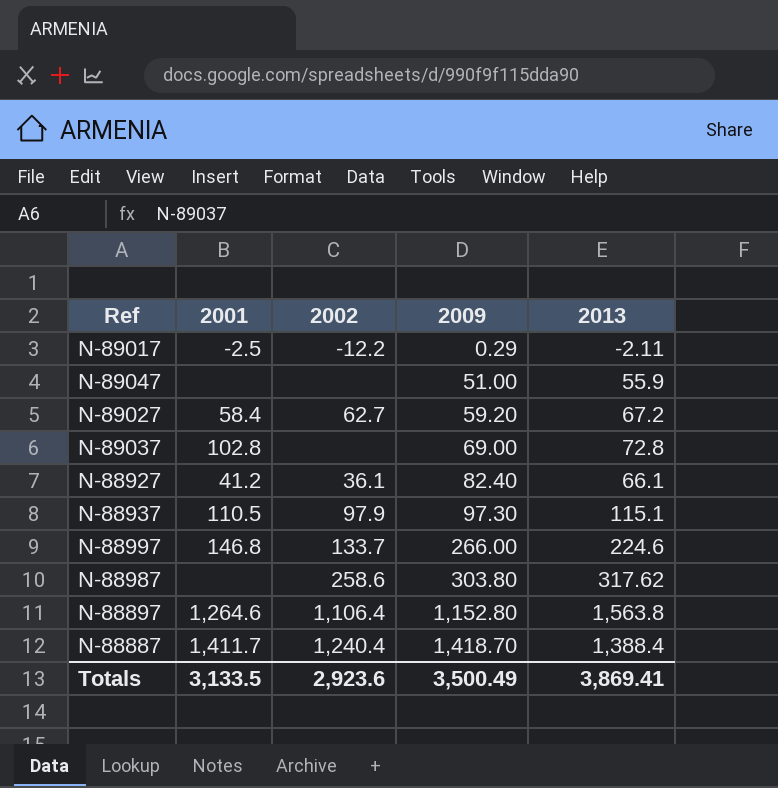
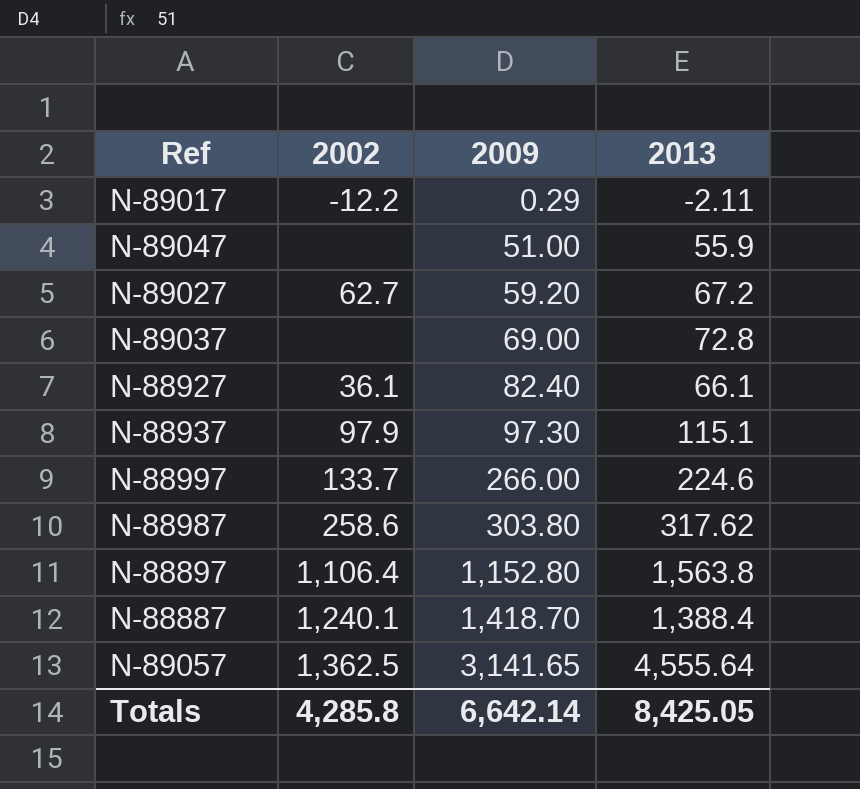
column 2001 | position: 2 -> none
N-88887 | 2002: 1,240.4 -> 1,240.1
row N-89057: none -> 1,362.5 | 3,141.65 | 4,555.64
Totals | 2002: 2,923.6 -> 4,285.8
Totals | 2009: 3,500.49 -> 6,642.14
Totals | 2013: 3,869.41 -> 8,425.05

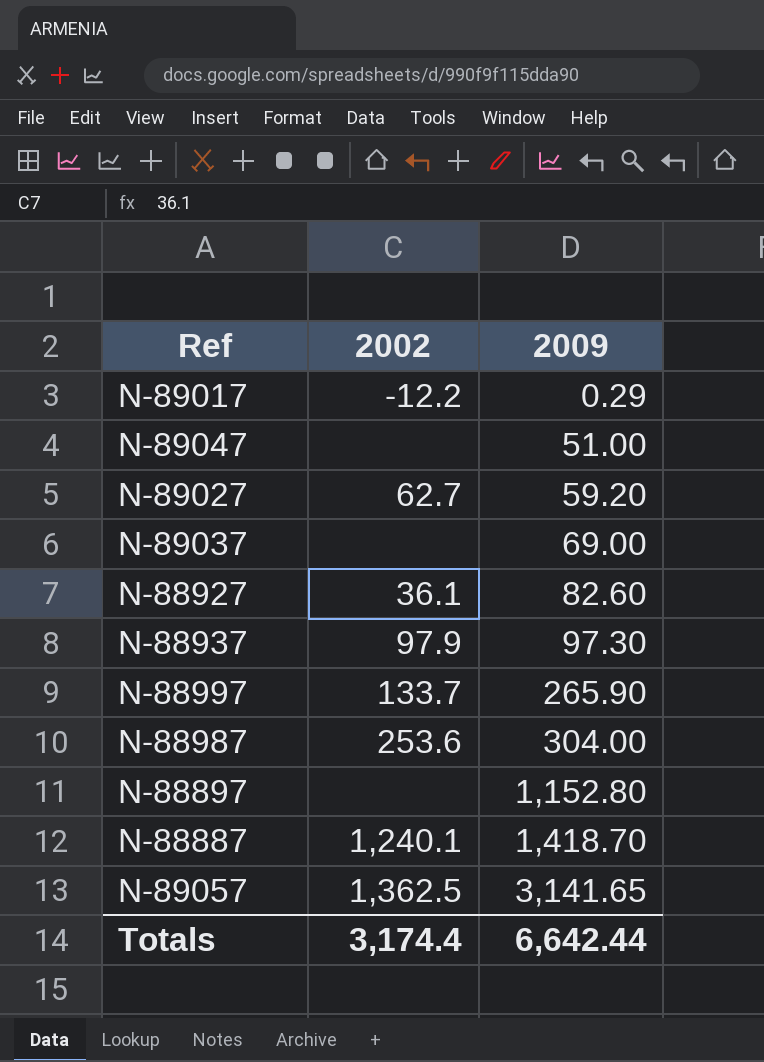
column 2013 | position: 4 -> none
N-88927 | 2009: 82.40 -> 82.60
N-88997 | 2009: 266.00 -> 265.90
N-88987 | 2002: 258.6 -> 253.6
N-88987 | 2009: 303.80 -> 304.00
N-88897 | 2002: 1,106.4 -> none
Totals | 2002: 4,285.8 -> 3,174.4
Totals | 2009: 6,642.14 -> 6,642.44

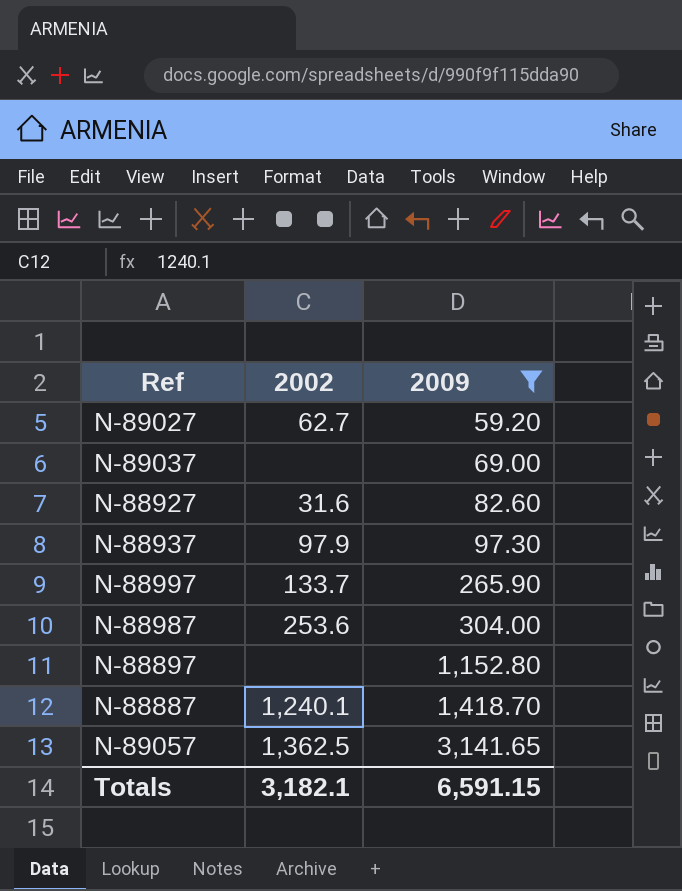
filter: none -> 2009 >= 59.20
N-88927 | 2002: 36.1 -> 31.6
Totals | 2002: 3,174.4 -> 3,182.1
Totals | 2009: 6,642.44 -> 6,591.15

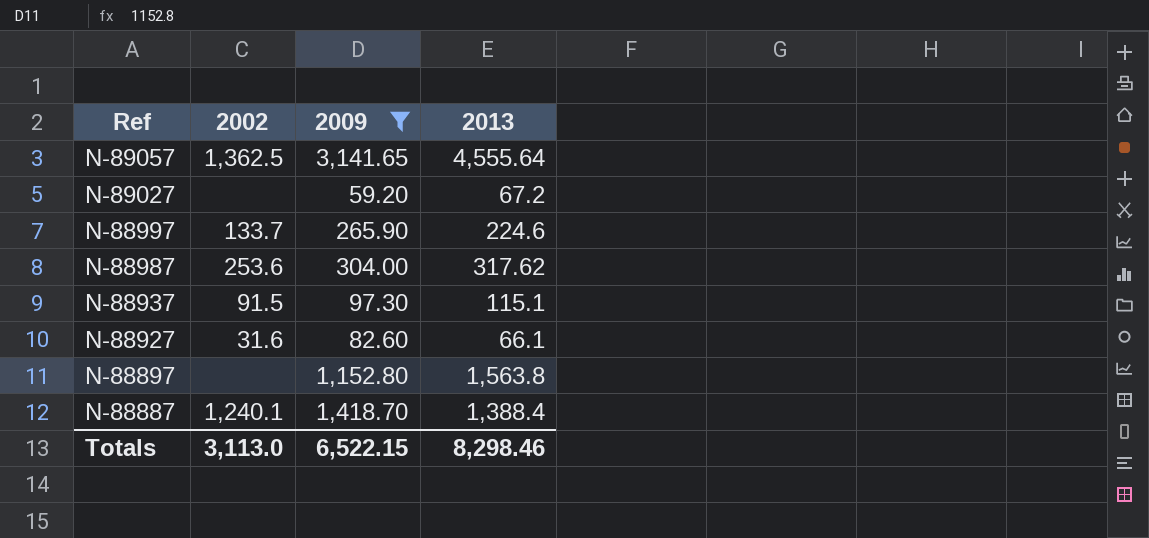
row order: 2009 ascending -> Ref descending
column 2013 | position: none -> 4
row N-89037: none | 69.00 -> none
N-89027 | 2002: 62.7 -> none
N-88937 | 2002: 97.9 -> 91.5
Totals | 2002: 3,182.1 -> 3,113.0
Totals | 2009: 6,591.15 -> 6,522.15

